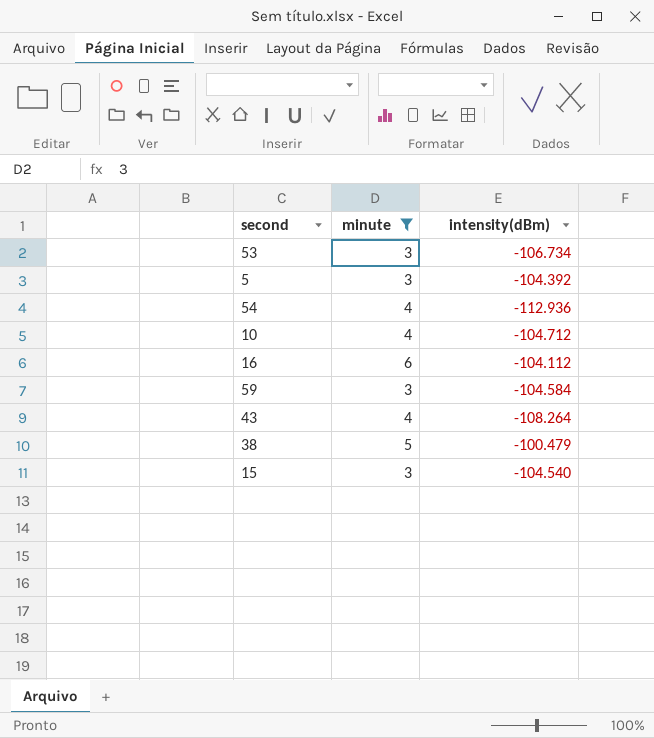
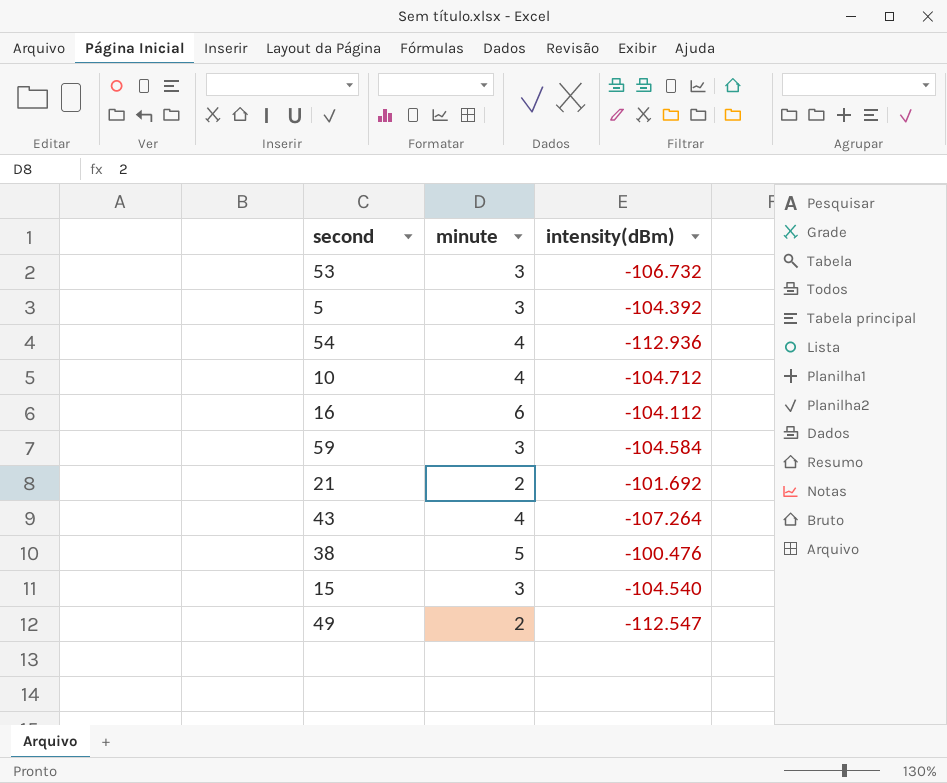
filter: minute != 2 -> none
53 | intensity(dBm): -106.734 -> -106.732
43 | intensity(dBm): -108.264 -> -107.264
38 | intensity(dBm): -100.479 -> -100.476

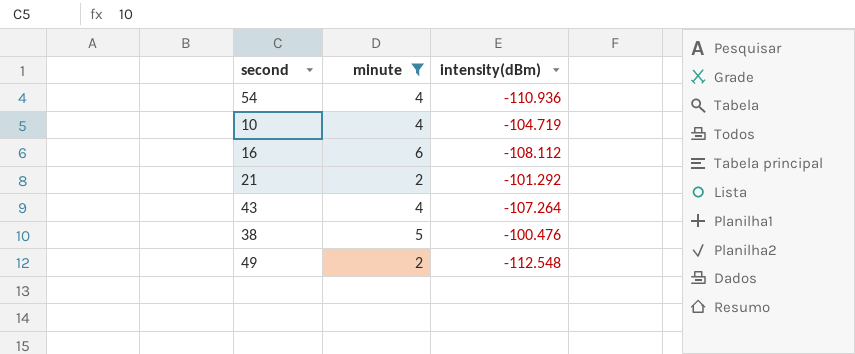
filter: none -> minute != 3
54 | intensity(dBm): -112.936 -> -110.936
10 | intensity(dBm): -104.712 -> -104.719
16 | intensity(dBm): -104.112 -> -108.112
21 | intensity(dBm): -101.692 -> -101.292
49 | intensity(dBm): -112.547 -> -112.548

